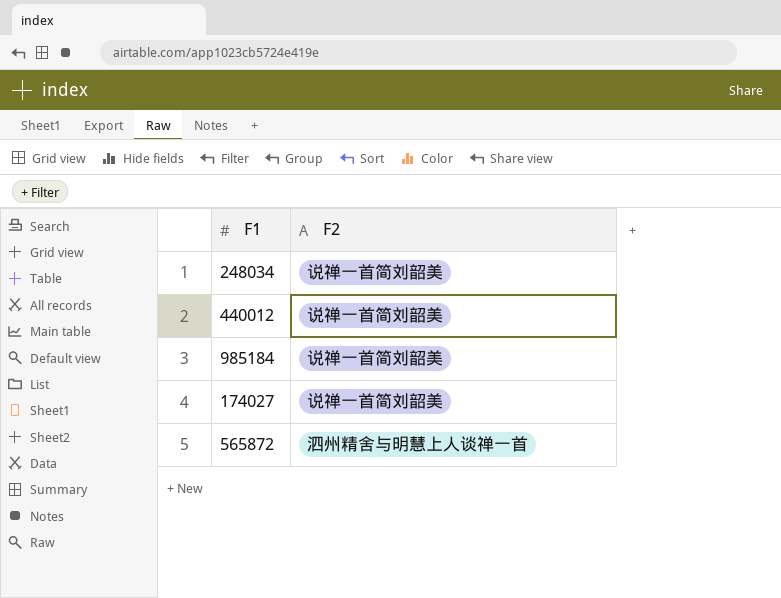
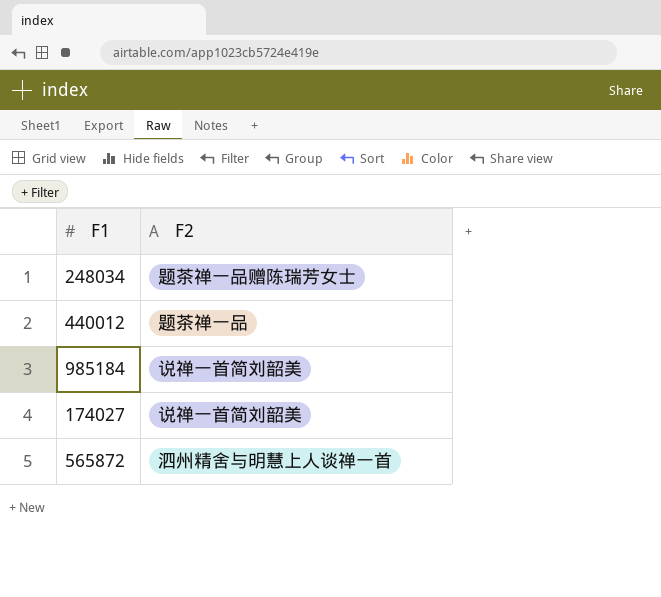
248034 | F2: 说禅一首简刘韶美 -> 题茶禅一品赠陈瑞芳女士
440012 | F2: 说禅一首简刘韶美 -> 题茶禅一品

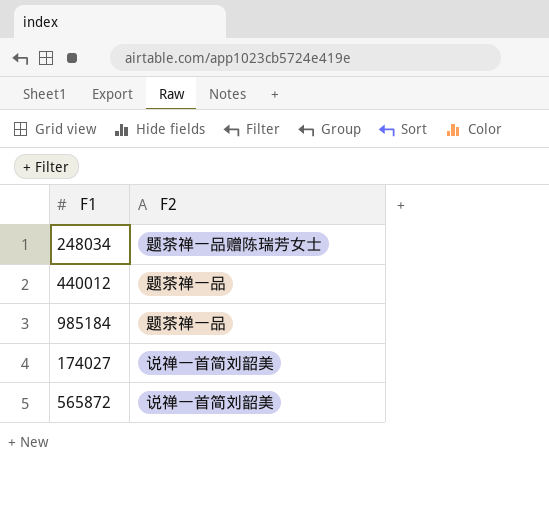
985184 | F2: 说禅一首简刘韶美 -> 题茶禅一品
565872 | F2: 泗州精舍与明慧上人谈禅一首 -> 说禅一首简刘韶美

